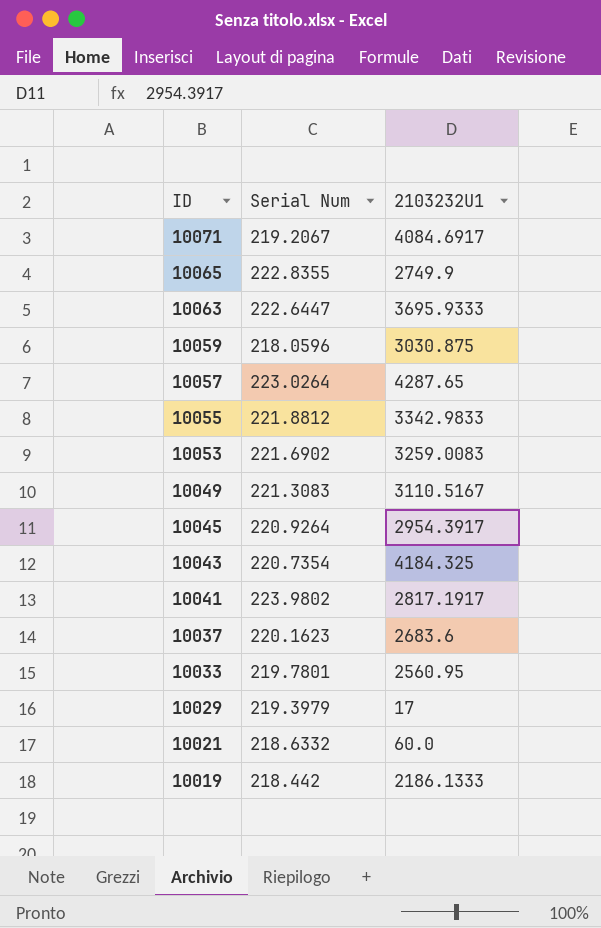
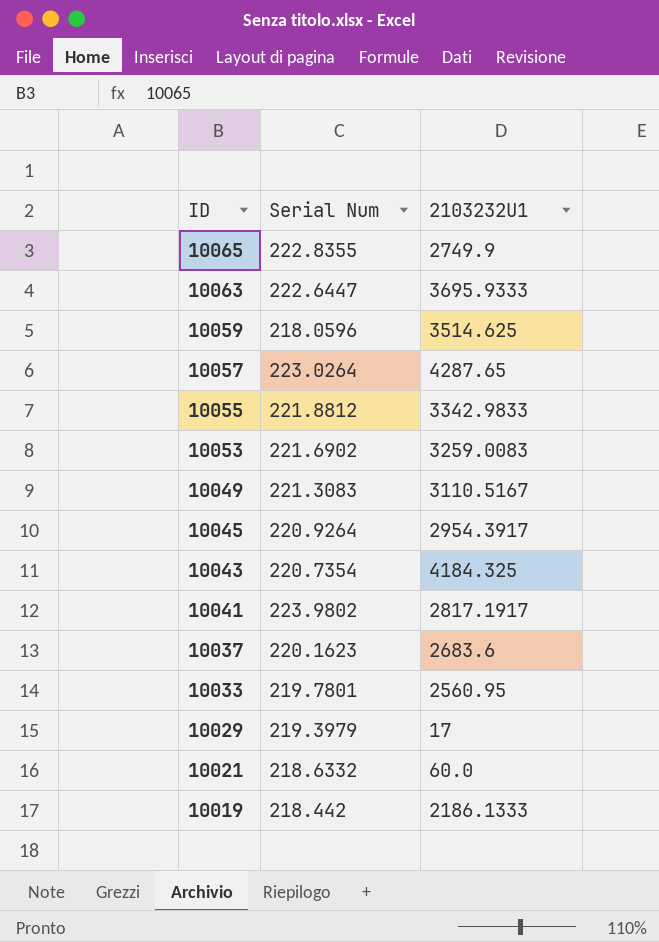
row 10071: 219.2067 | 4084.6917 -> none
10059 | 2103232U1: 3030.875 -> 3514.625

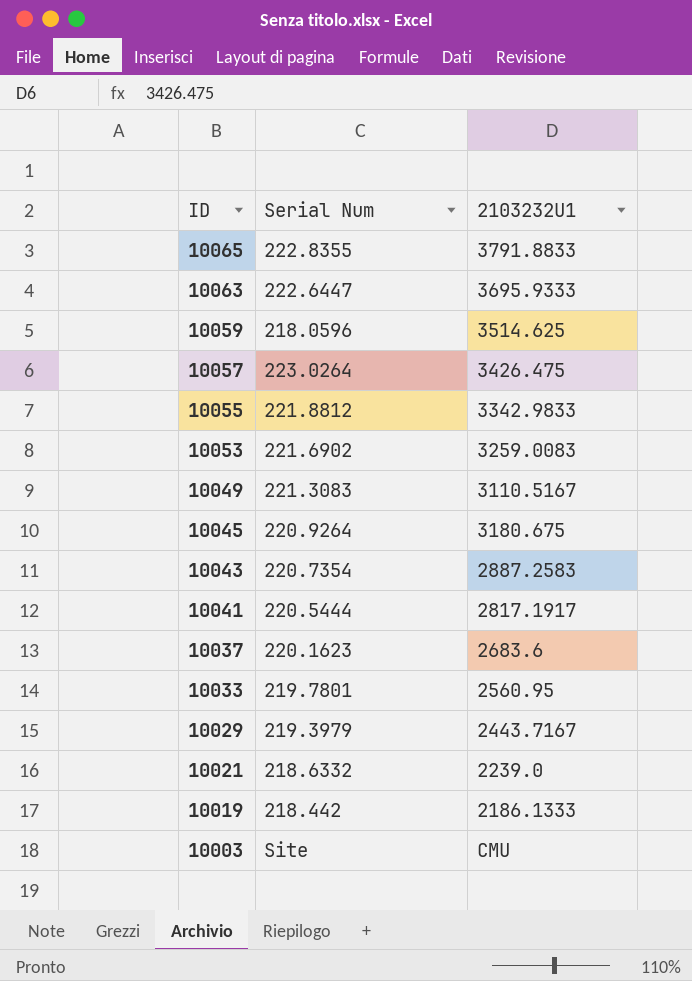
10065 | 2103232U1: 2749.9 -> 3791.8833
10057 | 2103232U1: 4287.65 -> 3426.475
10045 | 2103232U1: 2954.3917 -> 3180.675
10043 | 2103232U1: 4184.325 -> 2887.2583
10041 | Serial Num: 223.9802 -> 220.5444
10029 | 2103232U1: 17 -> 2443.7167
10021 | 2103232U1: 60.0 -> 2239.0
row 10003: none -> Site | CMU

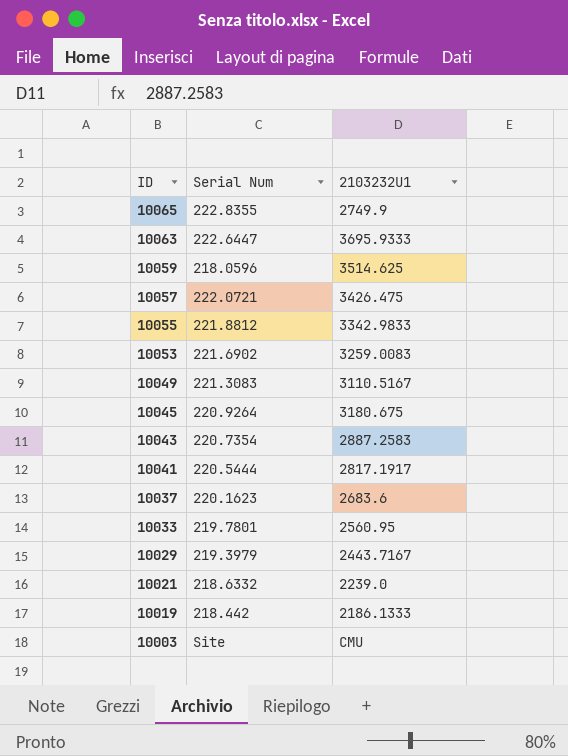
10065 | 2103232U1: 3791.8833 -> 2749.9
10057 | Serial Num: 223.0264 -> 222.0721

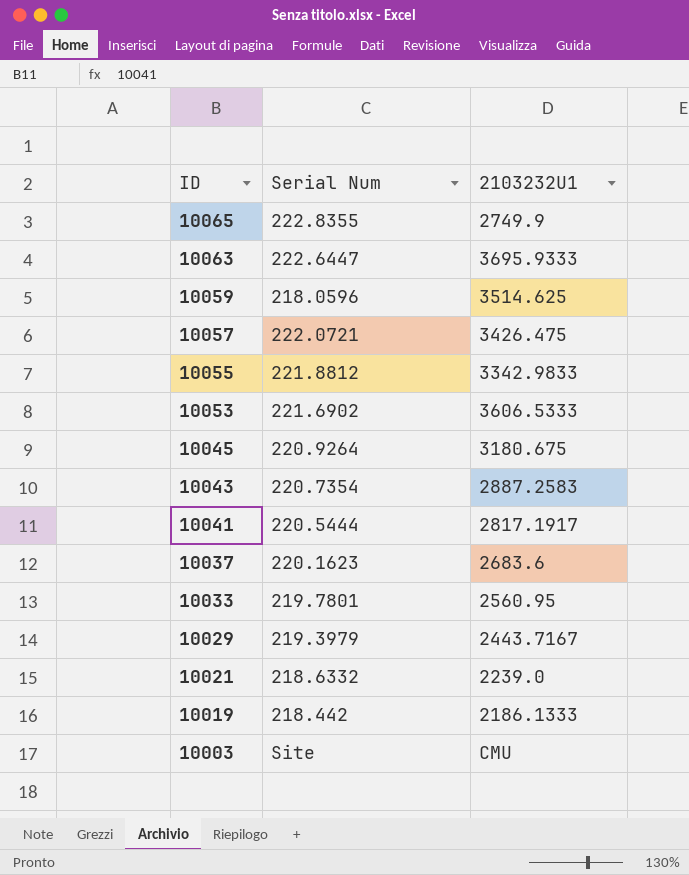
row 10049: 221.3083 | 3110.5167 -> none
10053 | 2103232U1: 3259.0083 -> 3606.5333

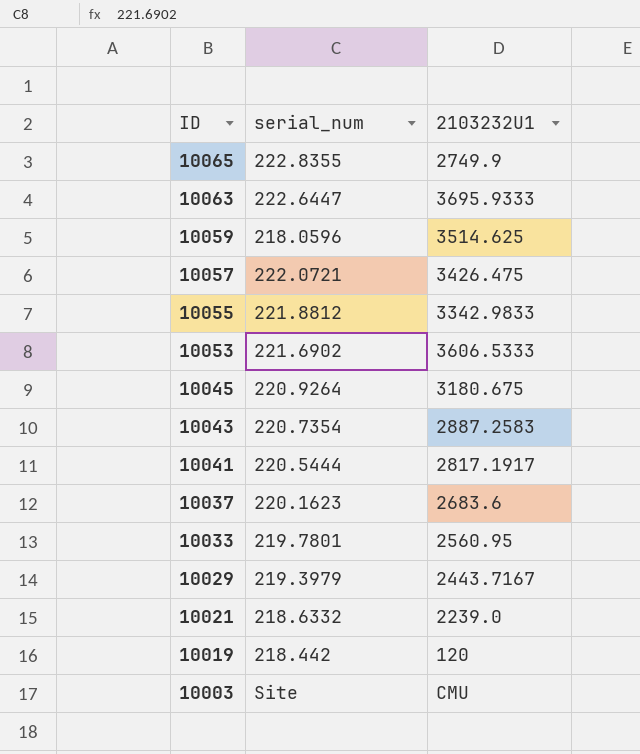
column name: Serial Num -> serial_num
10019 | 2103232U1: 2186.1333 -> 120

